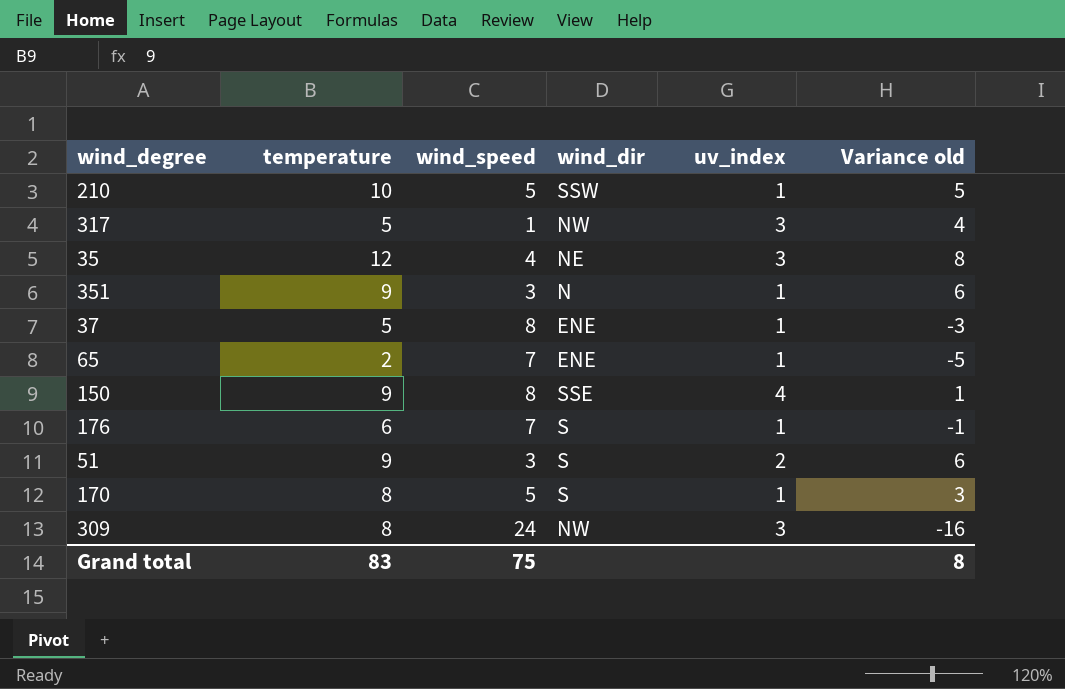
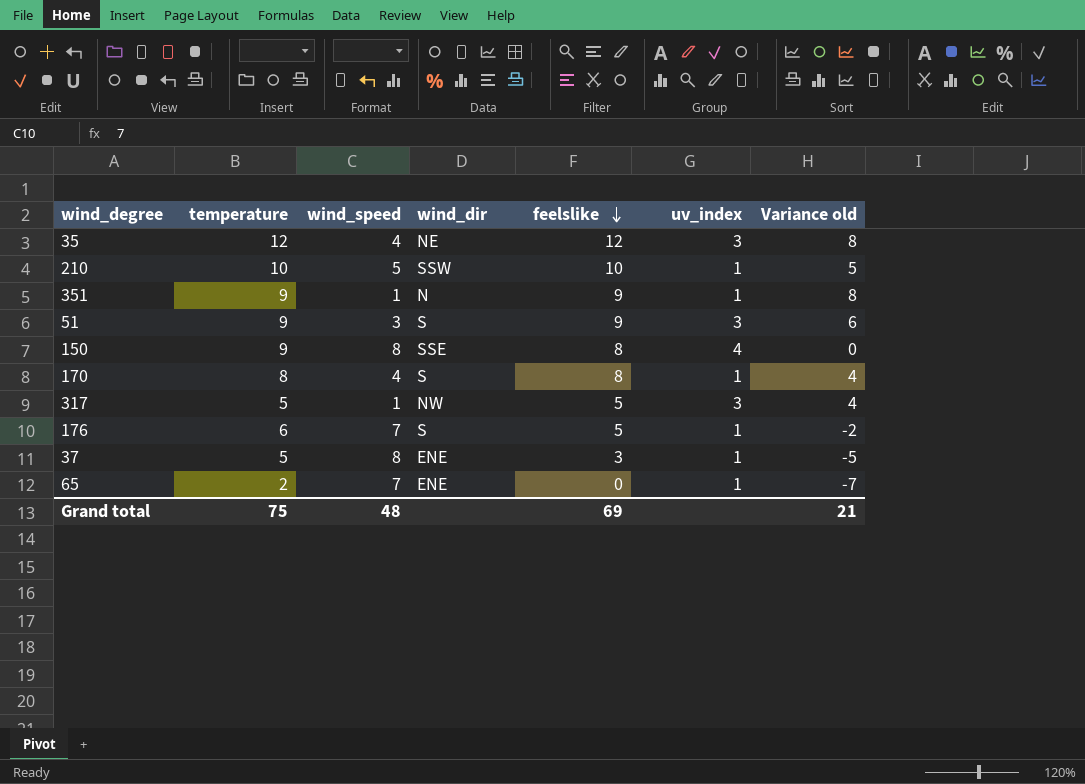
row order: none -> feelslike descending
column feelslike | position: none -> 5
column Variance old | formula: [temperature] - [wind_speed] -> [feelslike] - [wind_speed]
row 309: 8 | 24 | NW | 3 | -16 -> none
351 | wind_speed: 3 -> 1
51 | uv_index: 2 -> 3
170 | wind_speed: 5 -> 4
Grand total | temperature: 83 -> 75
Grand total | wind_speed: 75 -> 48
Grand total | Variance old: 8 -> 21

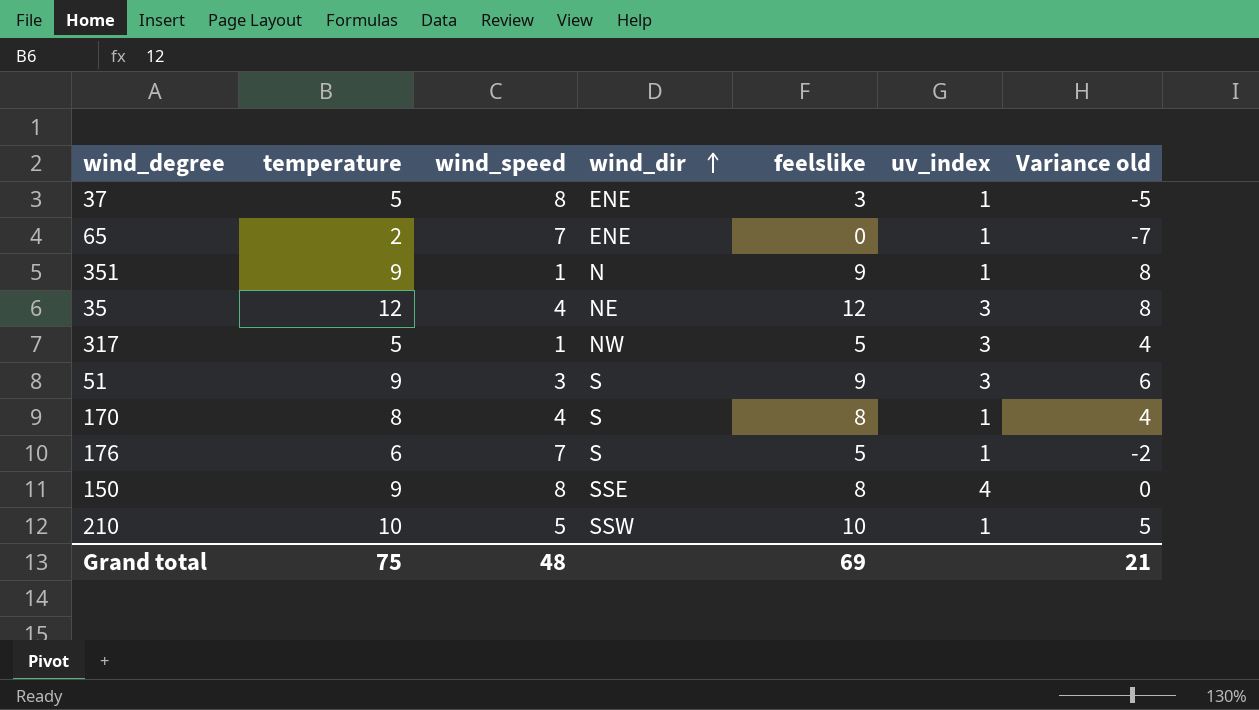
row order: feelslike descending -> wind_dir ascending

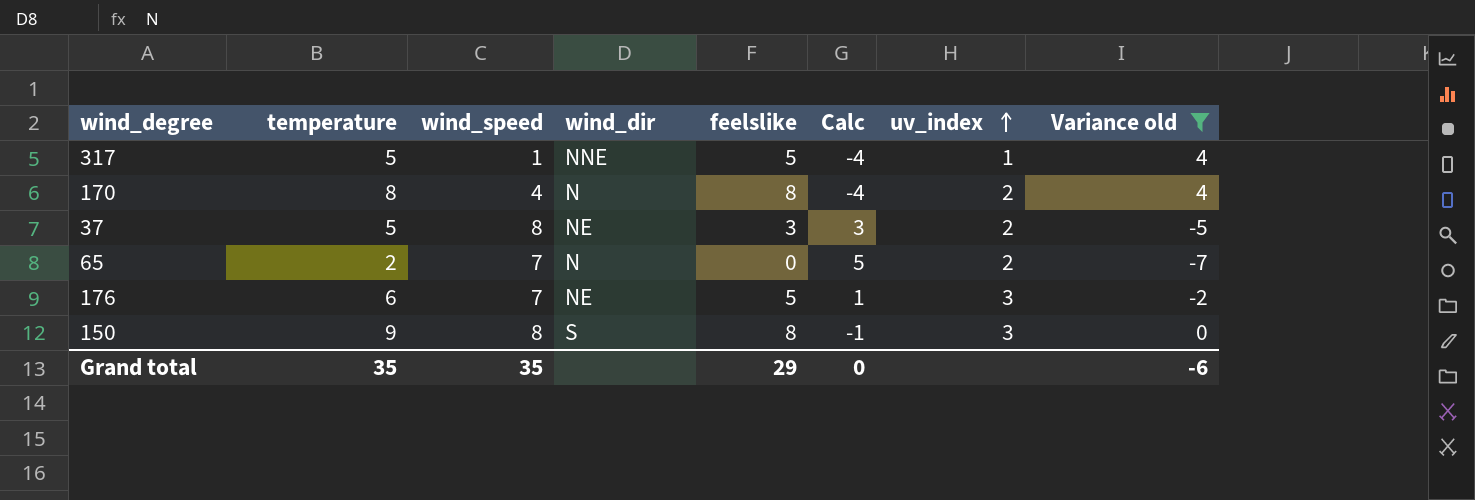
filter: none -> Variance old <= 4
row order: wind_dir ascending -> uv_index ascending
column Calc | formula: none -> [wind_speed] - [temperature]
317 | wind_dir: NW -> NNE
317 | uv_index: 3 -> 1
170 | wind_dir: S -> N
170 | uv_index: 1 -> 2
37 | wind_dir: ENE -> NE
37 | uv_index: 1 -> 2
65 | wind_dir: ENE -> N
65 | uv_index: 1 -> 2
176 | wind_dir: S -> NE
176 | uv_index: 1 -> 3
150 | wind_dir: SSE -> S
150 | uv_index: 4 -> 3
Grand total | temperature: 75 -> 35
Grand total | wind_speed: 48 -> 35
Grand total | feelslike: 69 -> 29
Grand total | Variance old: 21 -> -6

